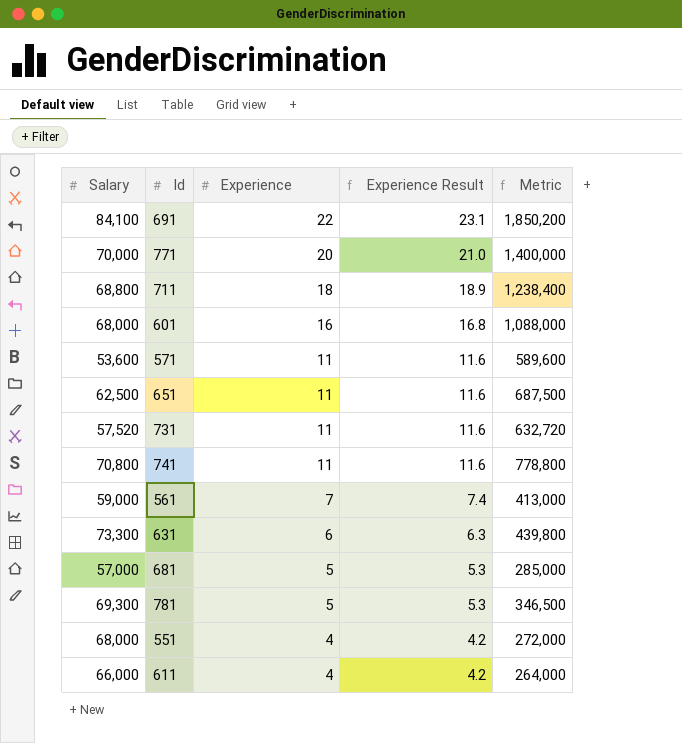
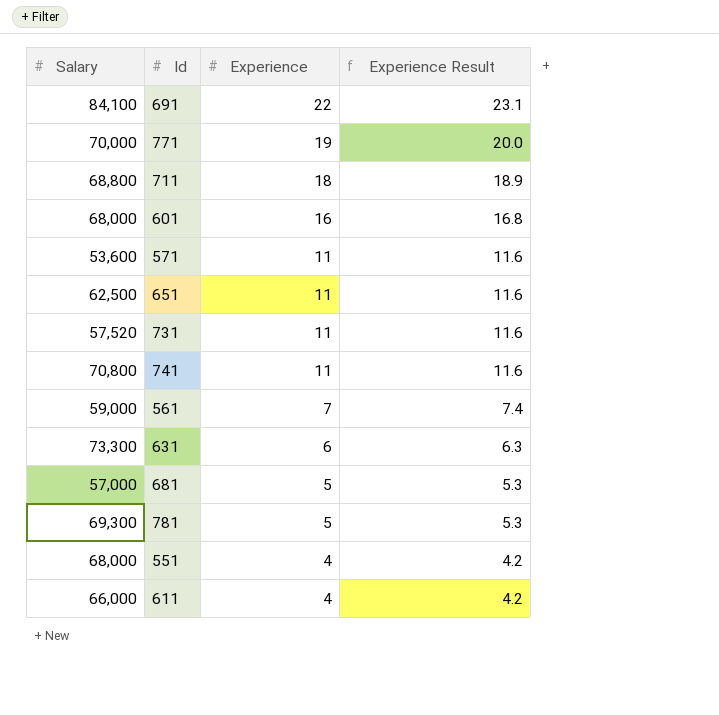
column Metric | formula: [Salary] * [Experience] -> none
771 | Experience: 20 -> 19
771 | Experience Result: 21.0 -> 20.0

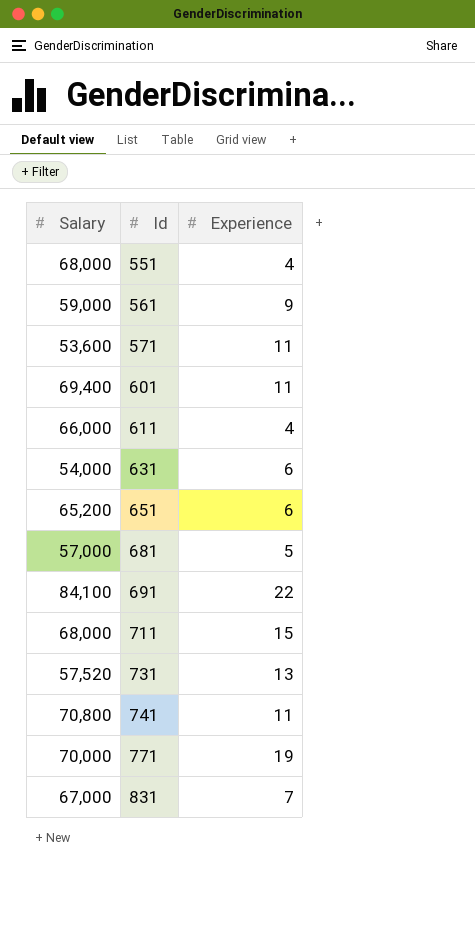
row order: Experience descending -> Id ascending
column Experience Result | formula: [Experience] * 1.05 -> none
row 781: 69,300 | 5 | 5.3 -> none
561 | Experience: 7 -> 9
601 | Salary: 68,000 -> 69,400
601 | Experience: 16 -> 11
631 | Salary: 73,300 -> 54,000
651 | Salary: 62,500 -> 65,200
651 | Experience: 11 -> 6
711 | Salary: 68,800 -> 68,000
711 | Experience: 18 -> 15
731 | Experience: 11 -> 13
row 831: none -> 67,000 | 7

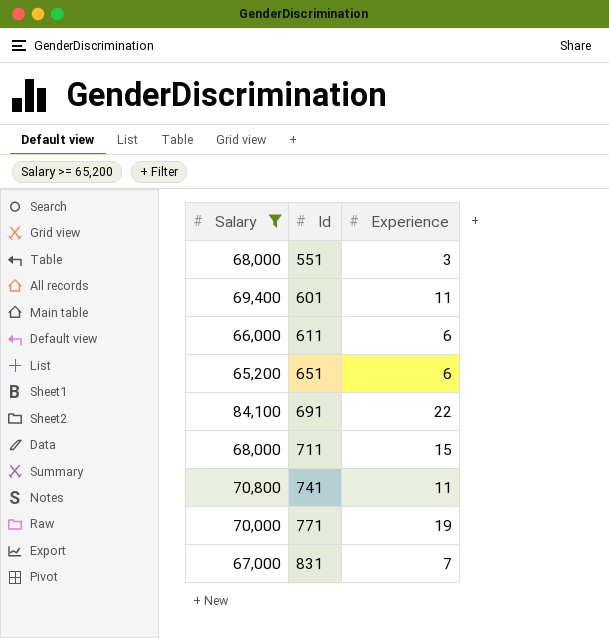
filter: none -> Salary >= 65,200
551 | Experience: 4 -> 3
611 | Experience: 4 -> 6

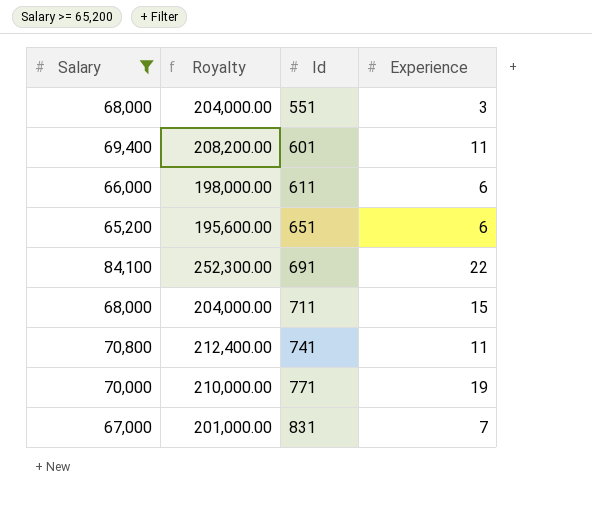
column Royalty | formula: none -> [Salary] * 3

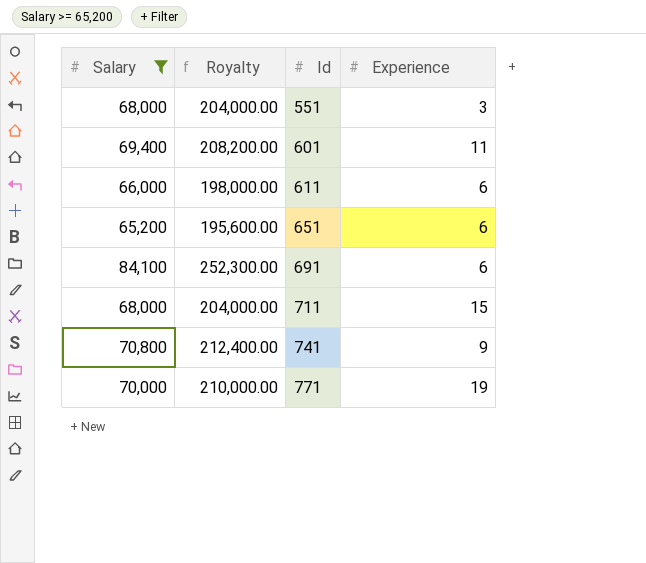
row 831: 67,000 | 201,000.00 | 7 -> none
691 | Experience: 22 -> 6
741 | Experience: 11 -> 9

